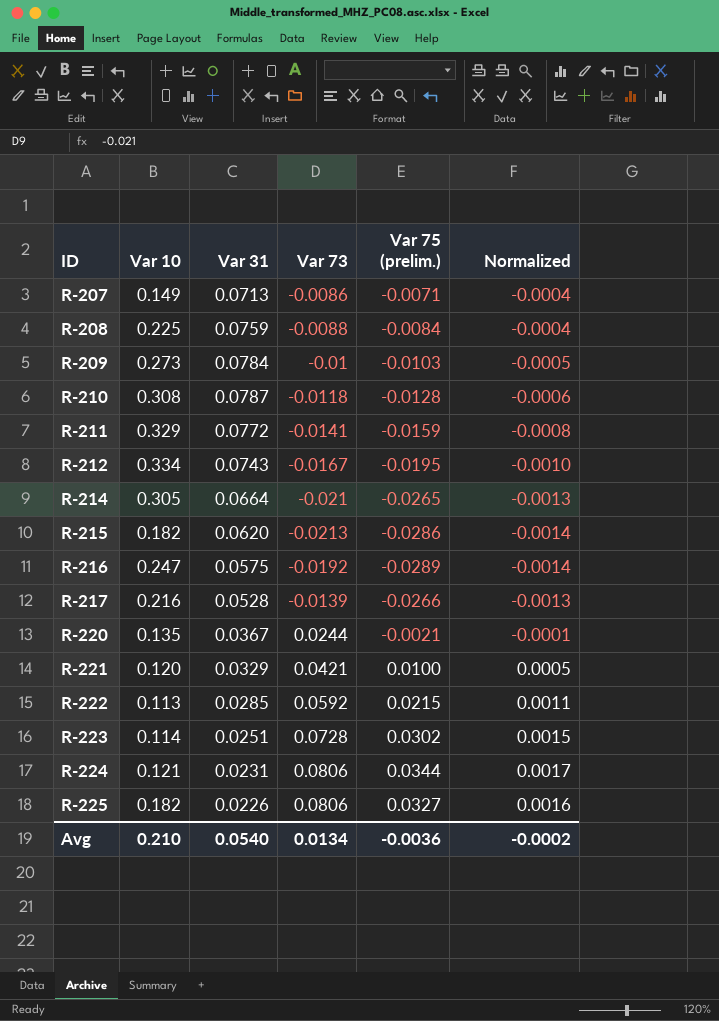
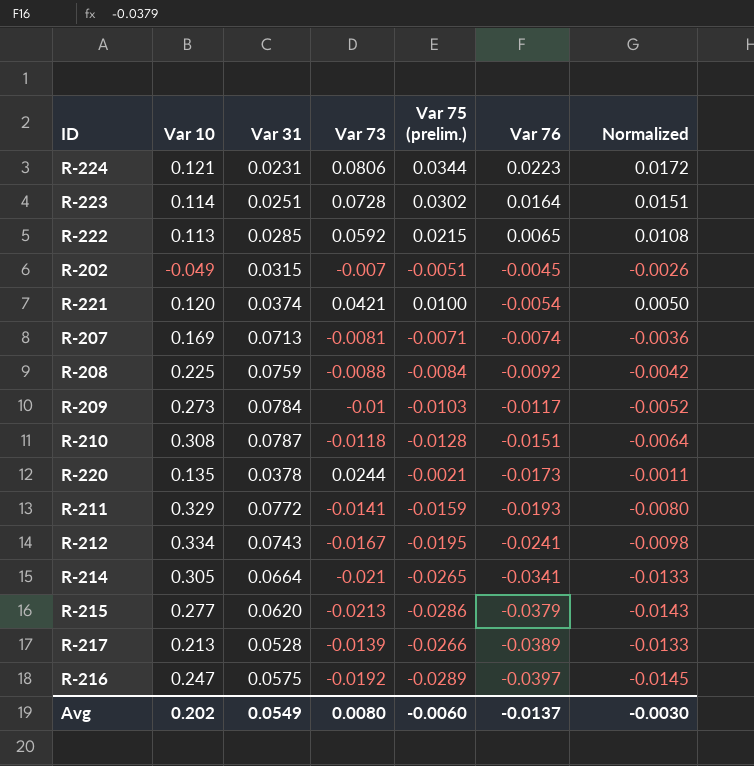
row order: ID ascending -> Var 76 descending
column Var 76 | position: none -> 6
column Normalized | formula: [Var 75 (prelim.)] * 0.05 -> [Var 75 (prelim.)] * 0.5
row R-225: 0.182 | 0.0226 | 0.0806 | 0.0327 | 0.0016 -> none
row R-202: none -> -0.049 | 0.0315 | -0.007 | -0.0051 | -0.0045 | -0.0026
R-221 | Var 31: 0.0329 -> 0.0374
R-207 | Var 10: 0.149 -> 0.169
R-207 | Var 73: -0.0086 -> -0.0081
R-220 | Var 31: 0.0367 -> 0.0378
R-215 | Var 10: 0.182 -> 0.277
R-217 | Var 10: 0.216 -> 0.213
Avg | Var 10: 0.210 -> 0.202
Avg | Var 31: 0.0540 -> 0.0549
Avg | Var 73: 0.0134 -> 0.0080
Avg | Var 75 (prelim.): -0.0036 -> -0.0060
Avg | Normalized: -0.0002 -> -0.0030

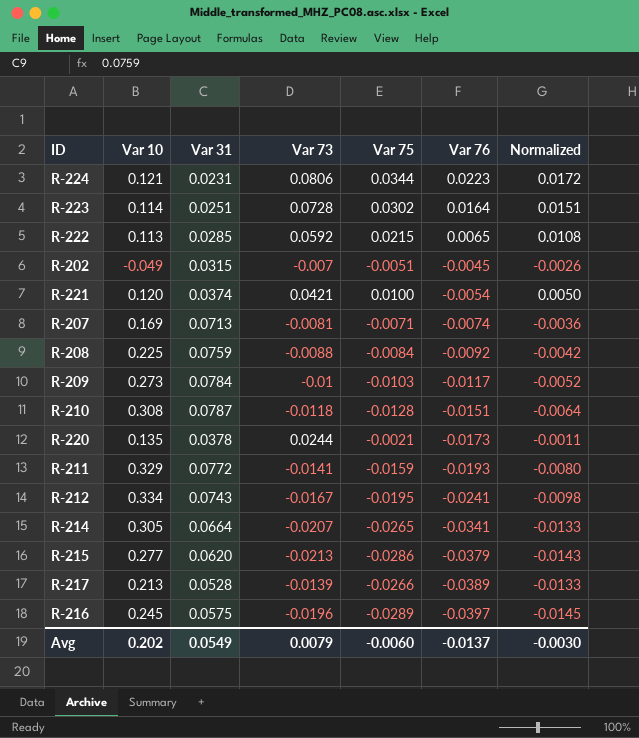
column name: Var 75 (prelim.) -> Var 75
R-214 | Var 73: -0.021 -> -0.0207
R-216 | Var 10: 0.247 -> 0.245
R-216 | Var 73: -0.0192 -> -0.0196
Avg | Var 73: 0.0080 -> 0.0079

